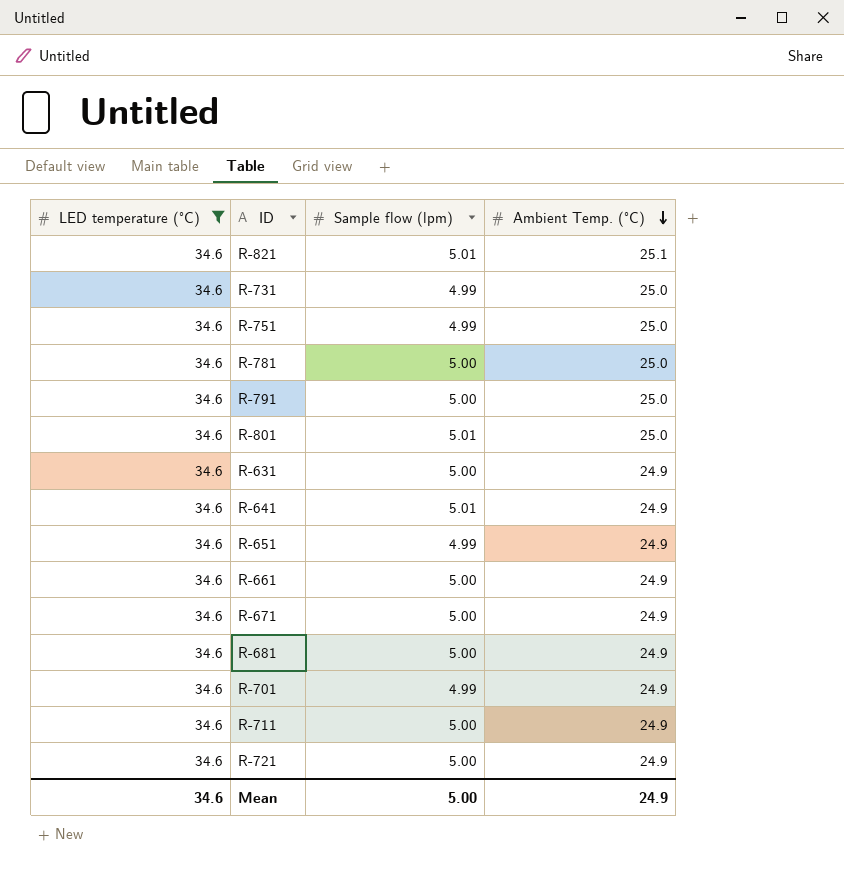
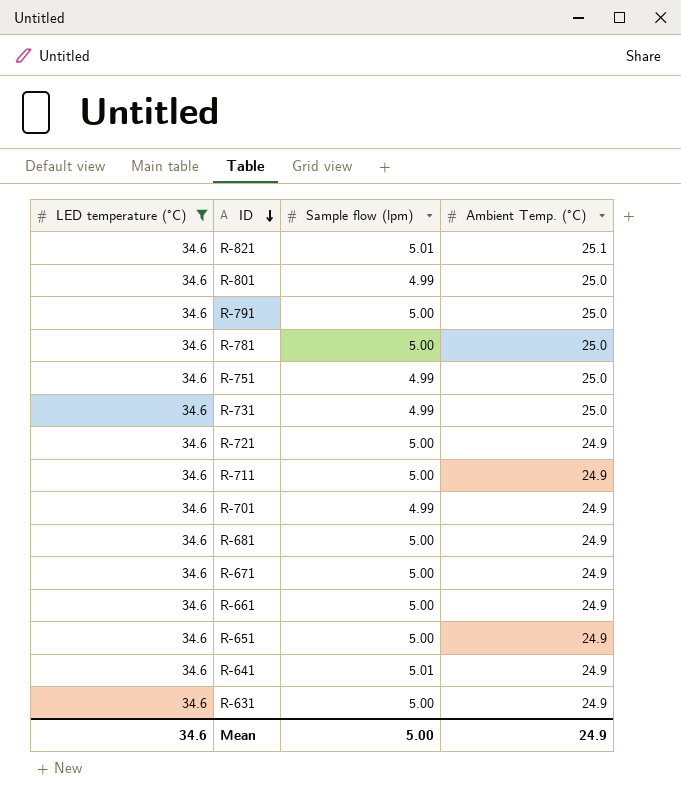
row order: Ambient Temp. (°C) descending -> ID descending
R-801 | Sample flow (lpm): 5.01 -> 4.99
R-651 | Sample flow (lpm): 4.99 -> 5.00

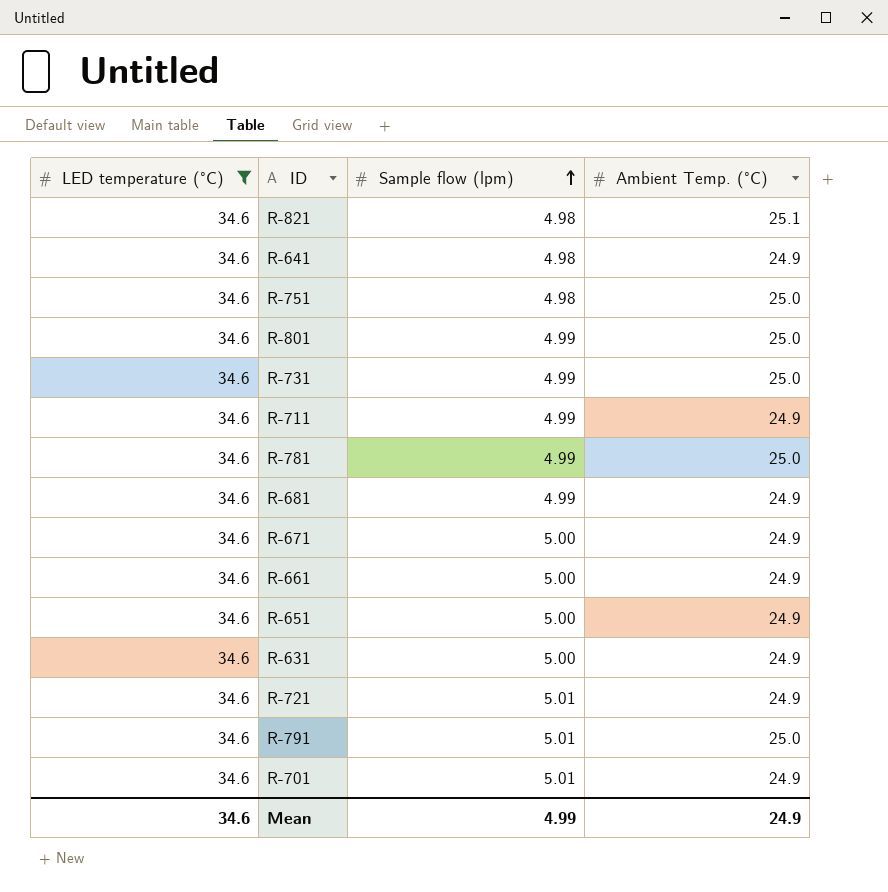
row order: ID descending -> Sample flow (lpm) ascending
R-821 | Sample flow (lpm): 5.01 -> 4.98
R-641 | Sample flow (lpm): 5.01 -> 4.98
R-751 | Sample flow (lpm): 4.99 -> 4.98
R-711 | Sample flow (lpm): 5.00 -> 4.99
R-781 | Sample flow (lpm): 5.00 -> 4.99
R-681 | Sample flow (lpm): 5.00 -> 4.99
R-721 | Sample flow (lpm): 5.00 -> 5.01
R-791 | Sample flow (lpm): 5.00 -> 5.01
R-701 | Sample flow (lpm): 4.99 -> 5.01
Mean | Sample flow (lpm): 5.00 -> 4.99

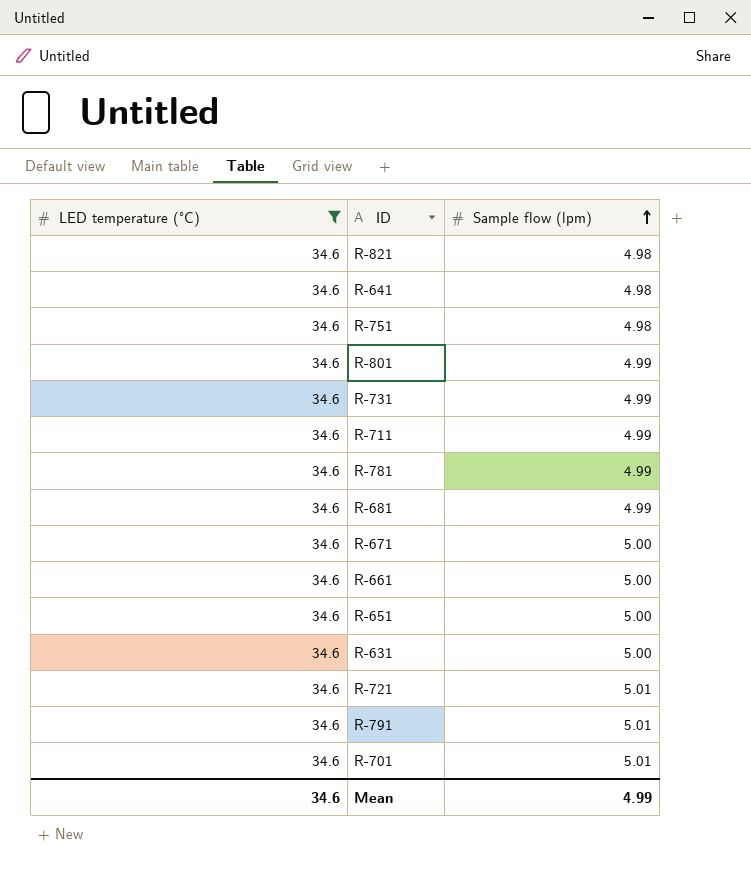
column Ambient Temp. (°C) | position: 4 -> none

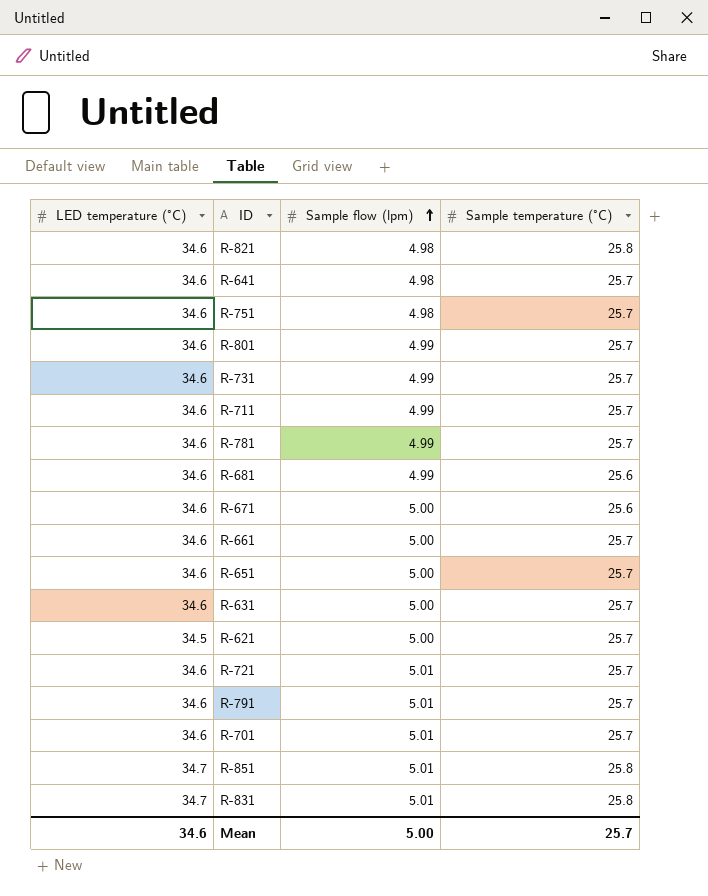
filter: LED temperature (°C) = 34.6 -> none
column Sample temperature (°C) | position: none -> 4
Mean | Sample flow (lpm): 4.99 -> 5.00

